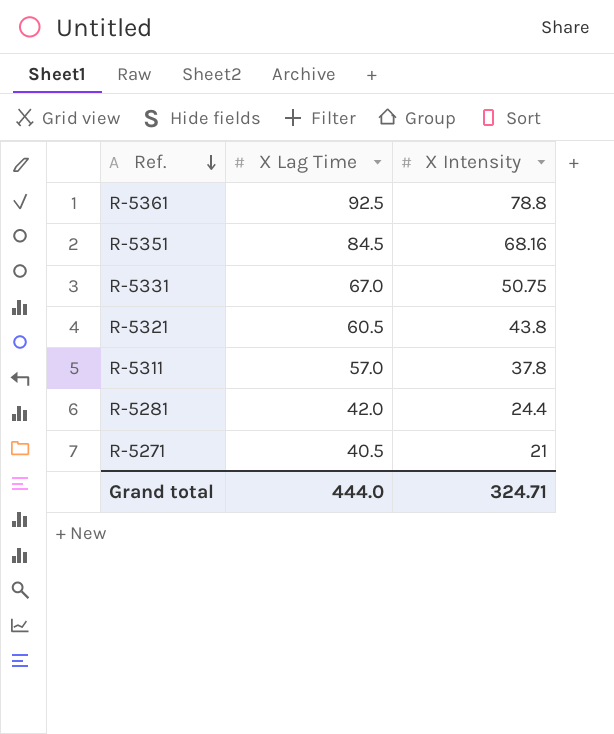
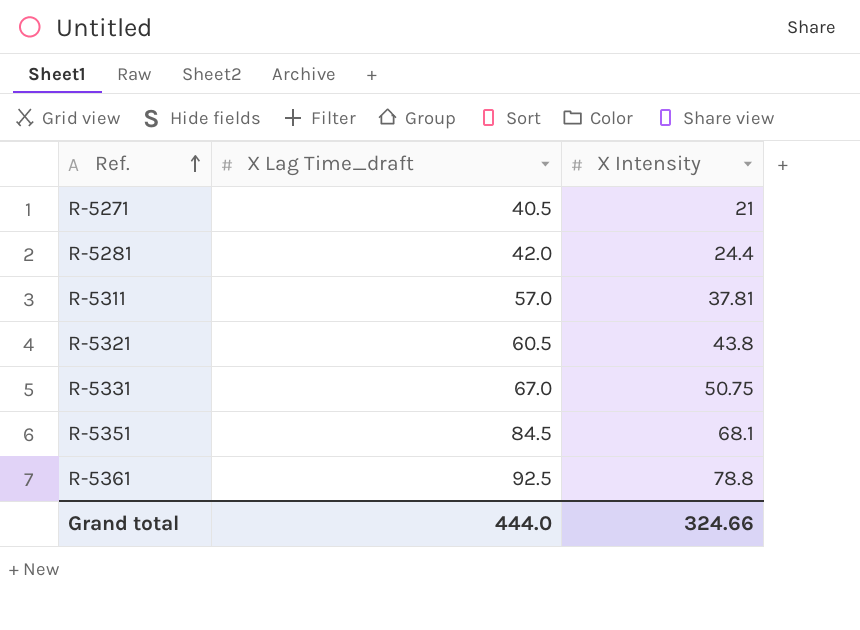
row order: Ref. descending -> Ref. ascending
column name: X Lag Time -> X Lag Time_draft
R-5311 | X Intensity: 37.8 -> 37.81
R-5351 | X Intensity: 68.16 -> 68.1
Grand total | X Intensity: 324.71 -> 324.66

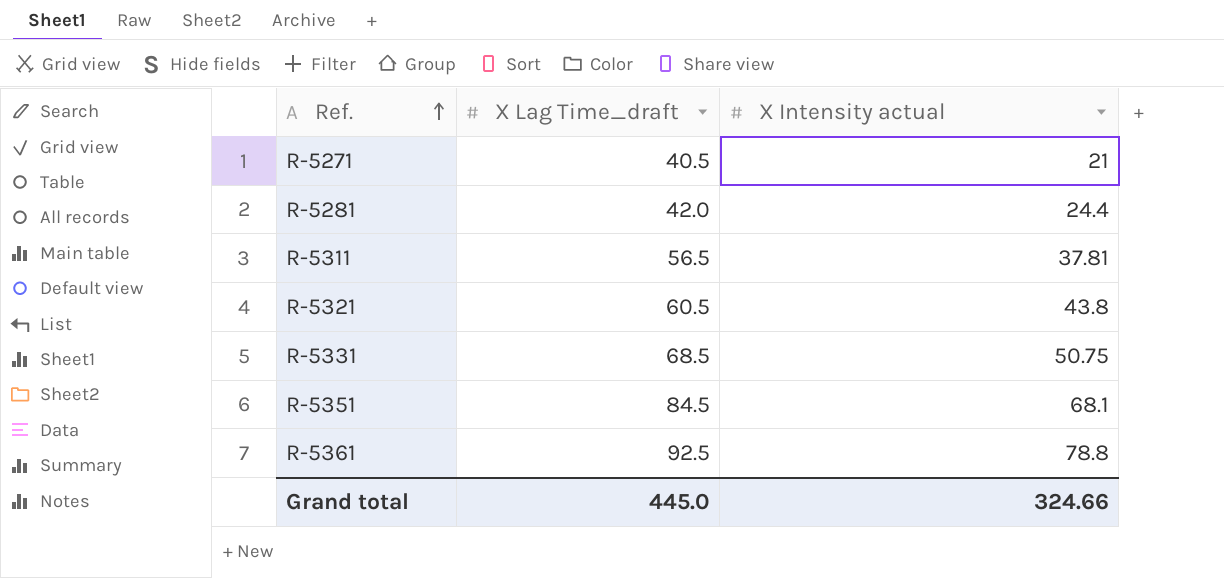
column name: X Intensity -> X Intensity actual
R-5311 | X Lag Time_draft: 57.0 -> 56.5
R-5331 | X Lag Time_draft: 67.0 -> 68.5
Grand total | X Lag Time_draft: 444.0 -> 445.0

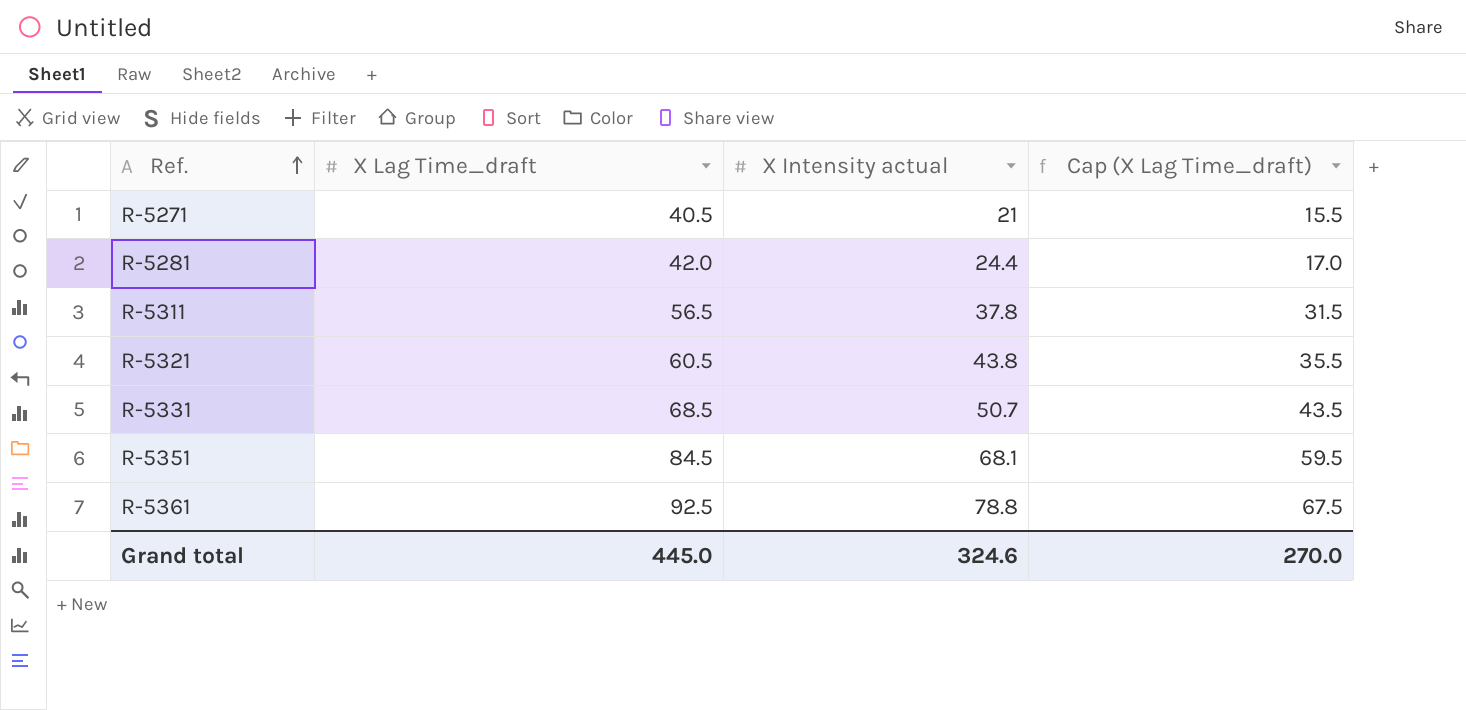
column Cap (X Lag Time_draft) | formula: none -> [X Lag Time_draft] - 25
R-5311 | X Intensity actual: 37.81 -> 37.8
R-5331 | X Intensity actual: 50.75 -> 50.7
Grand total | X Intensity actual: 324.66 -> 324.6

